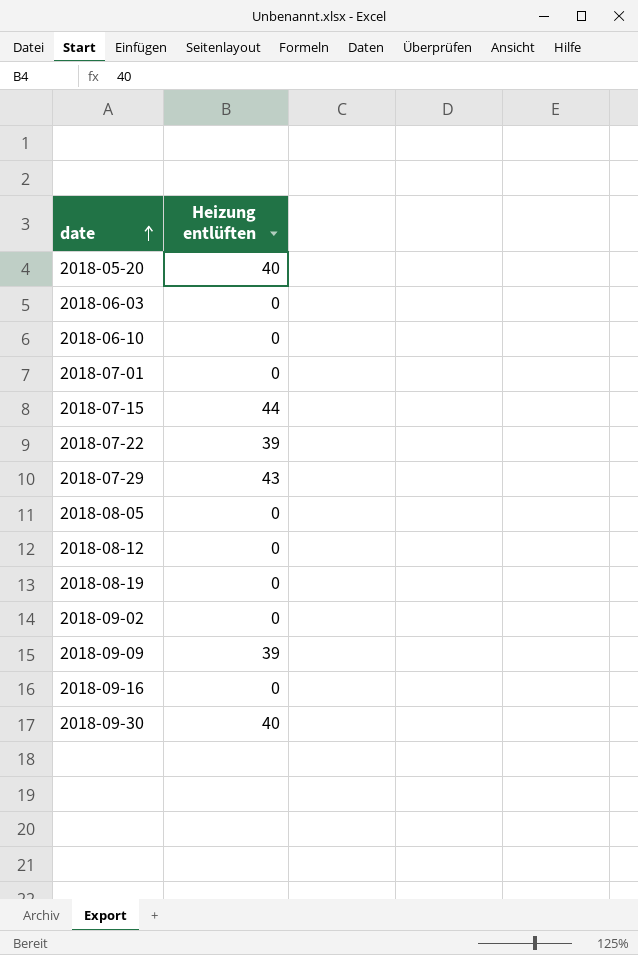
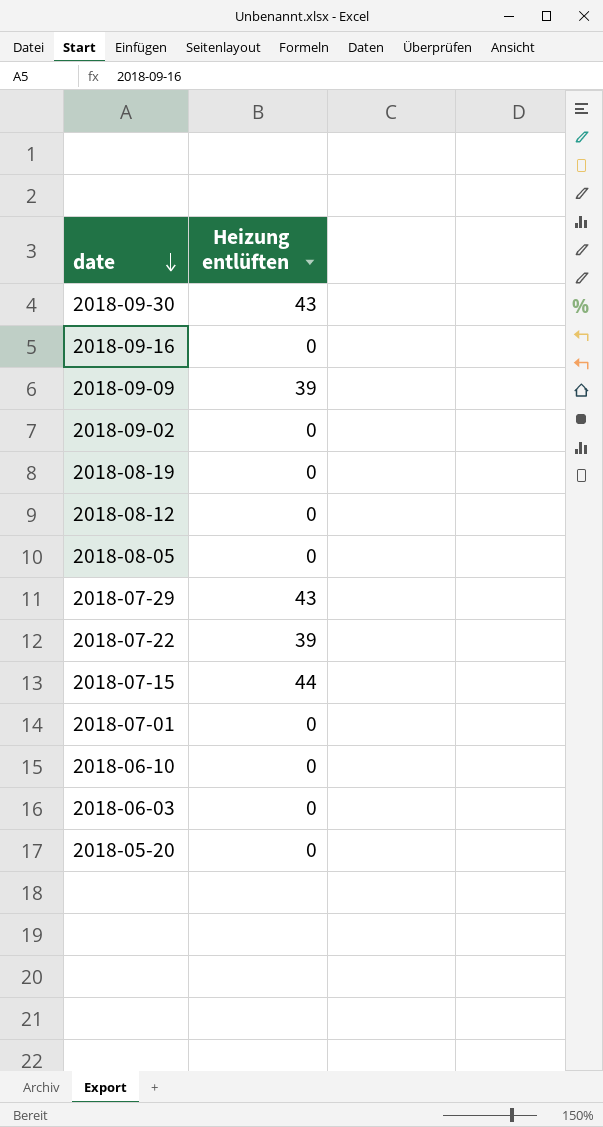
row order: date ascending -> date descending
2018-09-30 | Heizung entlüften: 40 -> 43
2018-05-20 | Heizung entlüften: 40 -> 0

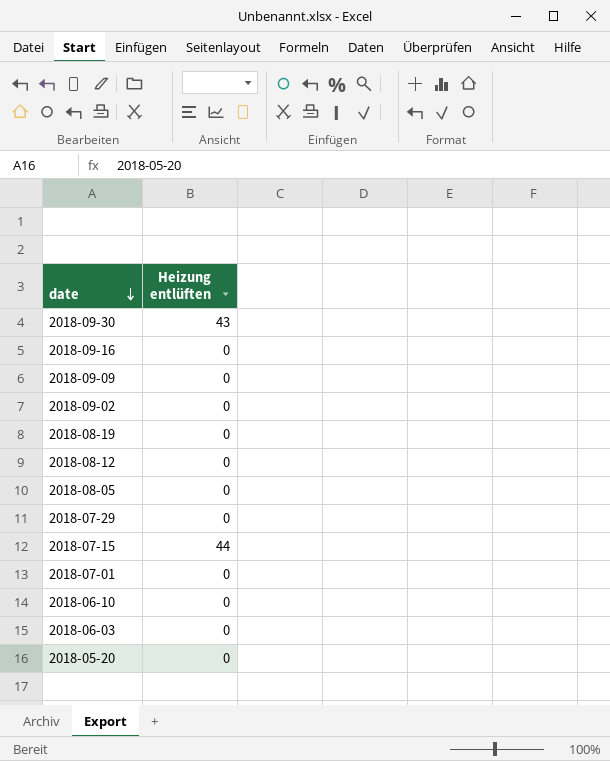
row 2018-07-22: 39 -> none
2018-09-09 | Heizung entlüften: 39 -> 0
2018-07-29 | Heizung entlüften: 43 -> 0

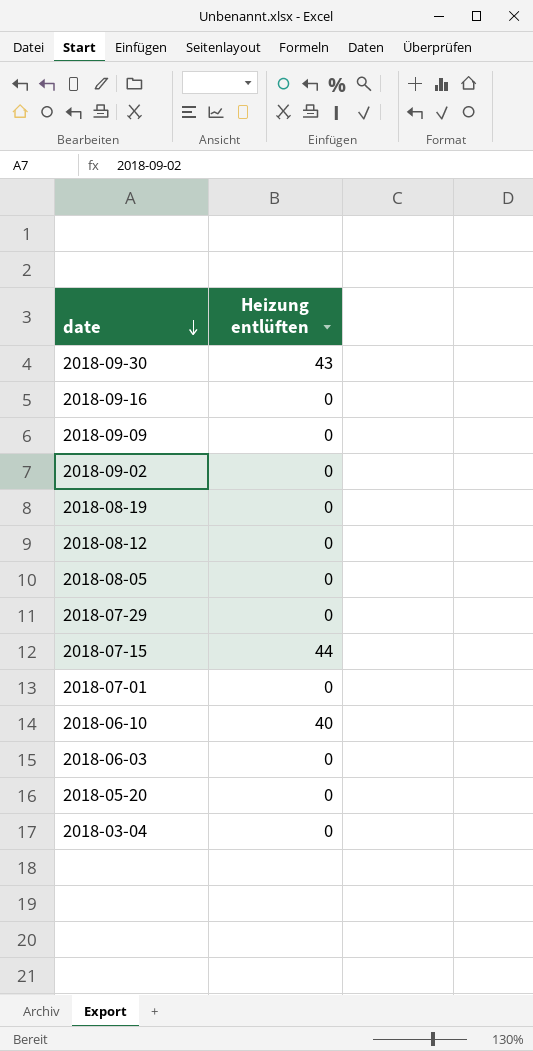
2018-06-10 | Heizung entlüften: 0 -> 40
row 2018-03-04: none -> 0

